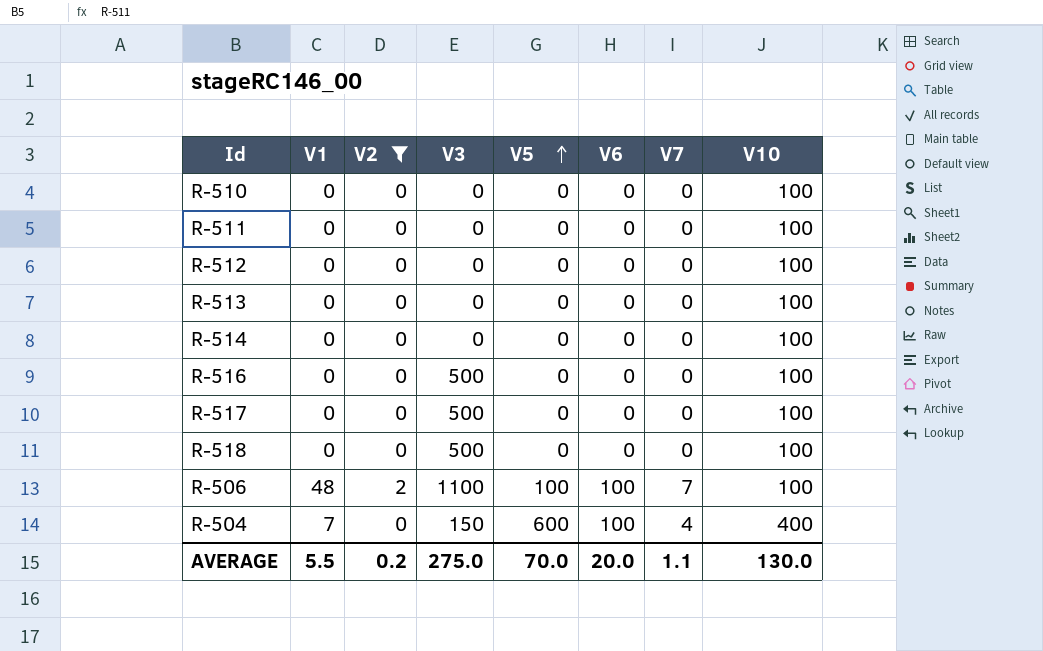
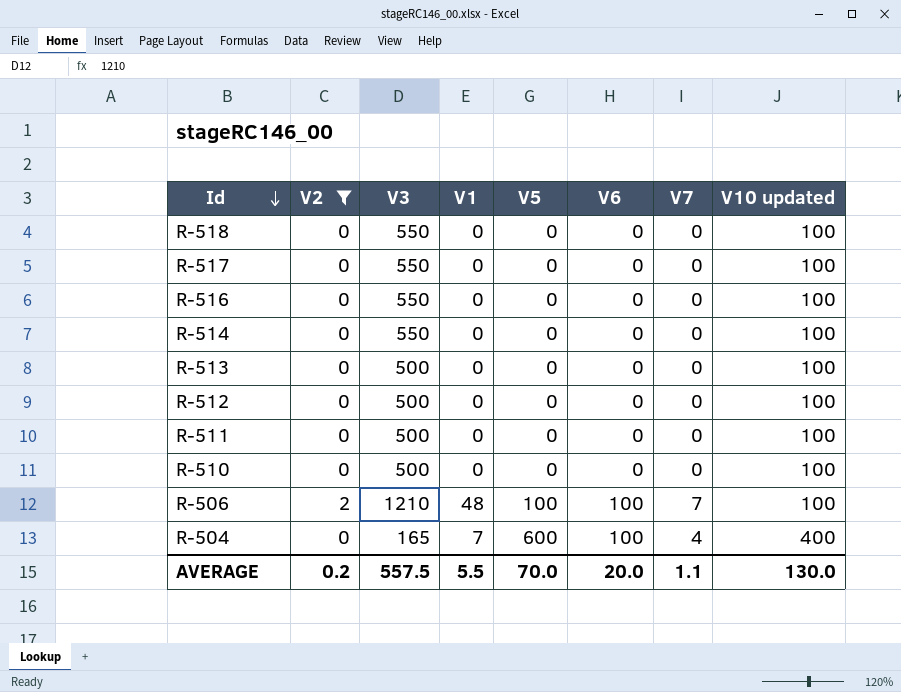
row order: V5 ascending -> Id descending
column V1 | position: 2 -> 4
column name: V10 -> V10 updated
R-518 | V3: 500 -> 550
R-517 | V3: 500 -> 550
R-516 | V3: 500 -> 550
R-514 | V3: 0 -> 550
R-513 | V3: 0 -> 500
R-512 | V3: 0 -> 500
R-511 | V3: 0 -> 500
R-510 | V3: 0 -> 500
R-506 | V3: 1100 -> 1210
R-504 | V3: 150 -> 165
AVERAGE | V3: 275.0 -> 557.5

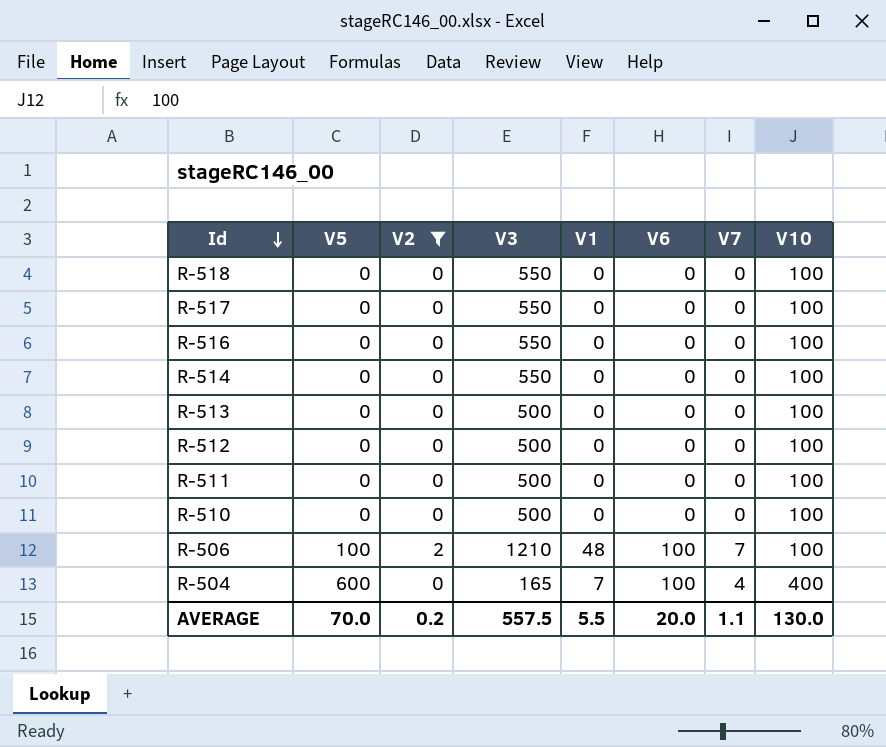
column V5 | position: 5 -> 2
column name: V10 updated -> V10

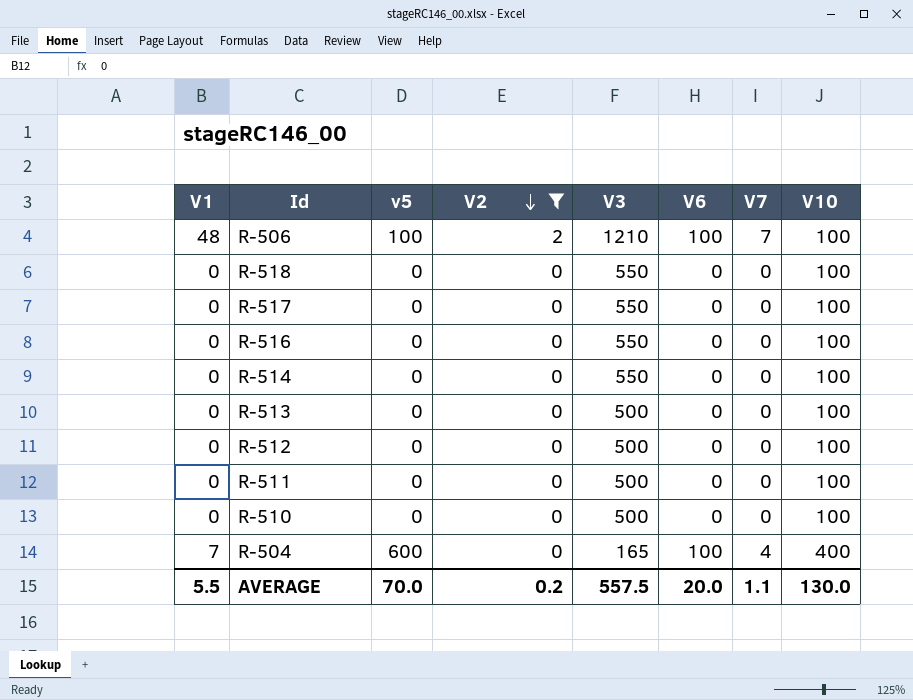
row order: Id descending -> V2 descending
column V1 | position: 5 -> 1
column name: V5 -> v5

